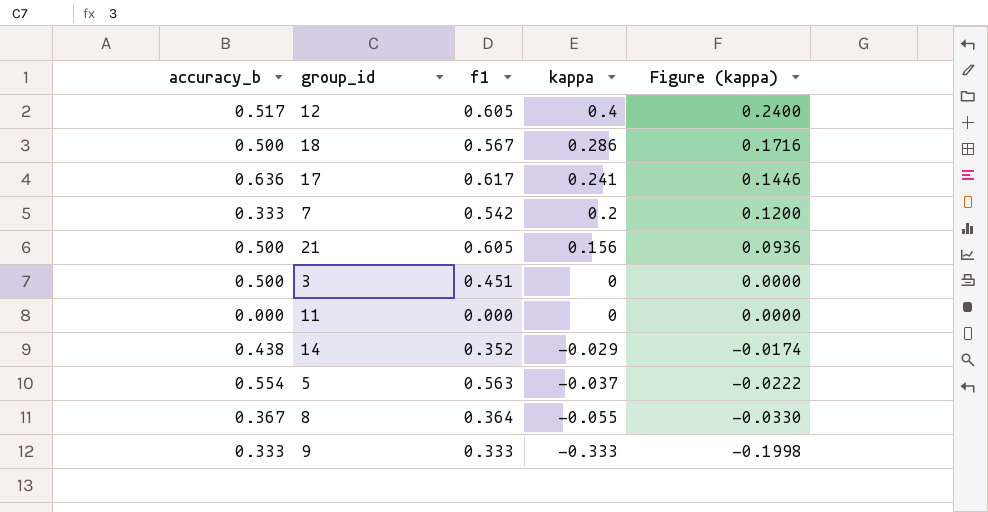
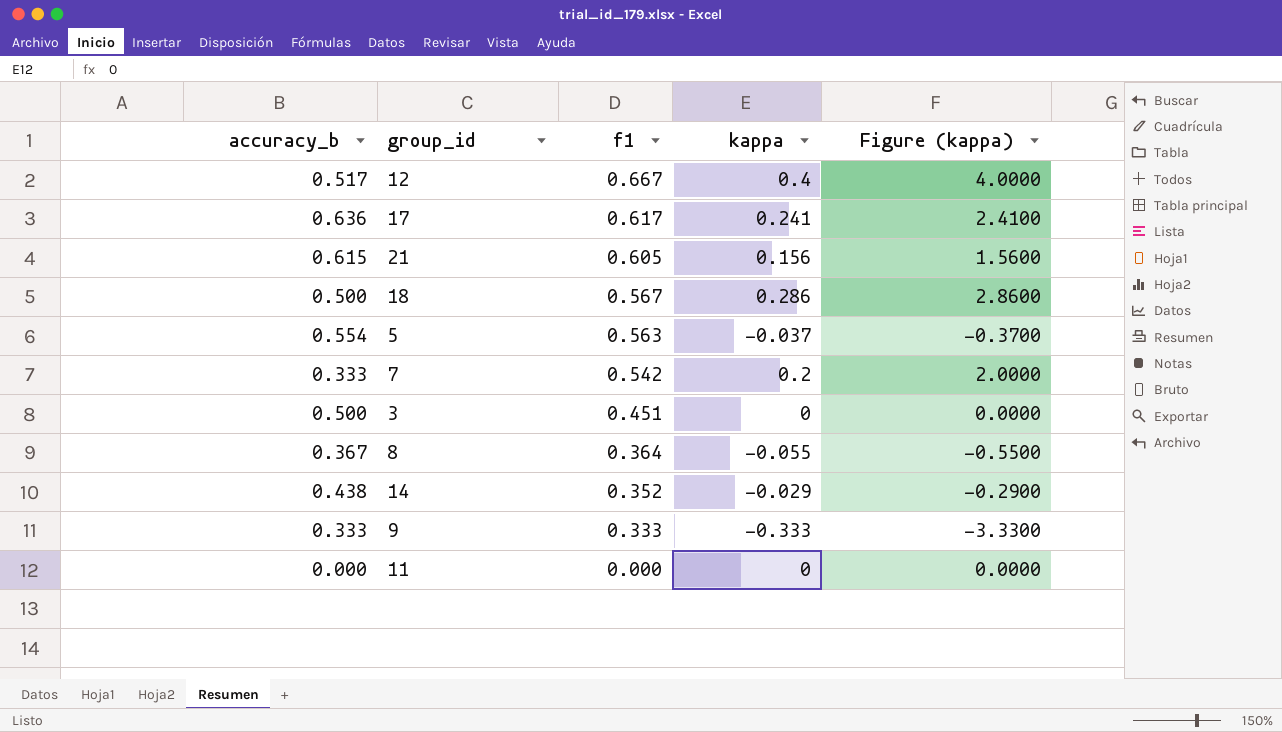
row order: kappa descending -> f1 descending
column Figure (kappa) | formula: [kappa] * 0.6 -> [kappa] * 10
12 | f1: 0.605 -> 0.667
21 | accuracy_b: 0.500 -> 0.615

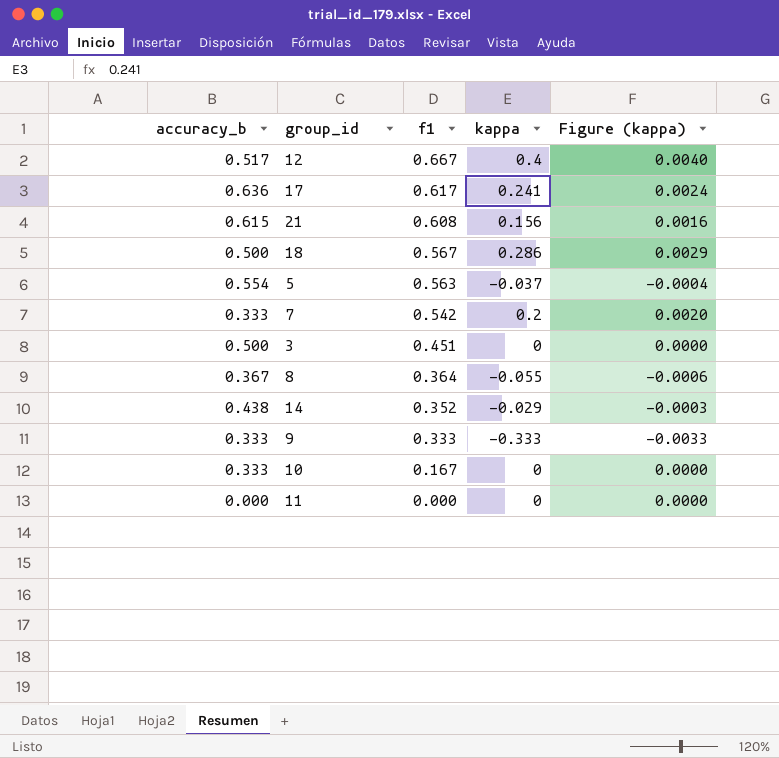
column Figure (kappa) | formula: [kappa] * 10 -> [kappa] * 0.01
21 | f1: 0.605 -> 0.608
row 10: none -> 0.333 | 0.167 | 0 | 0.0000

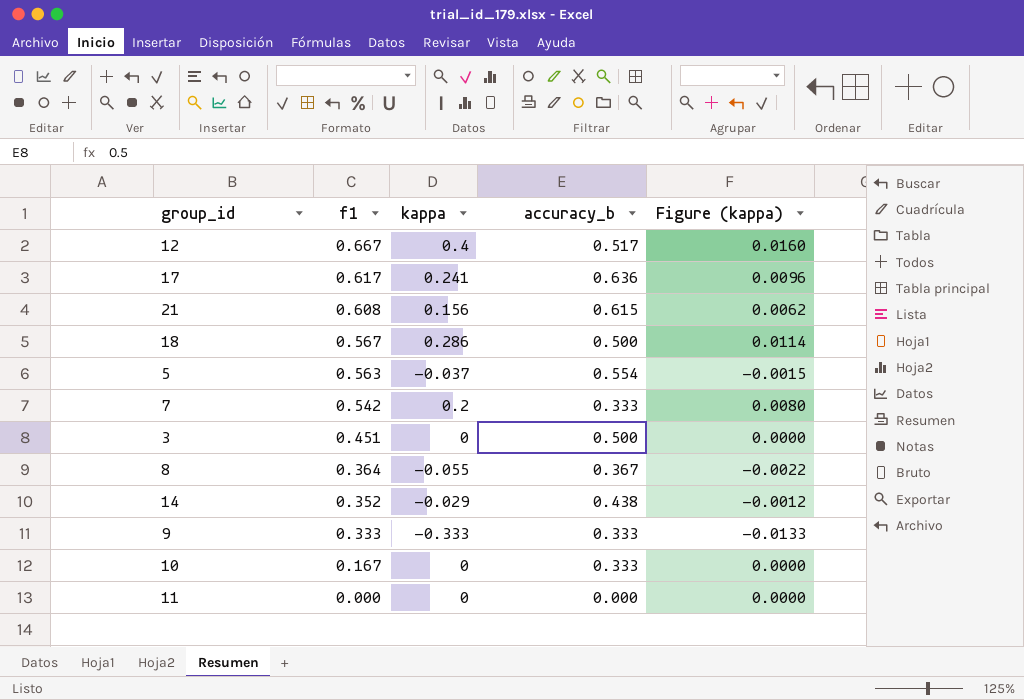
column accuracy_b | position: 1 -> 4
column Figure (kappa) | formula: [kappa] * 0.01 -> [kappa] * 0.04

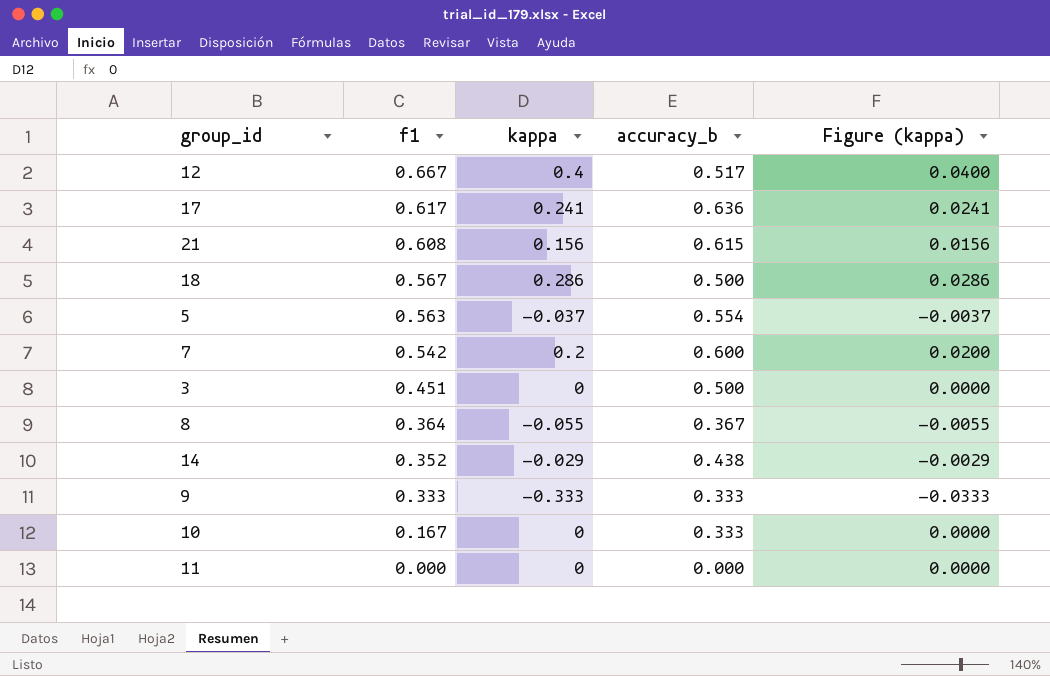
column Figure (kappa) | formula: [kappa] * 0.04 -> [kappa] * 0.1
7 | accuracy_b: 0.333 -> 0.600

